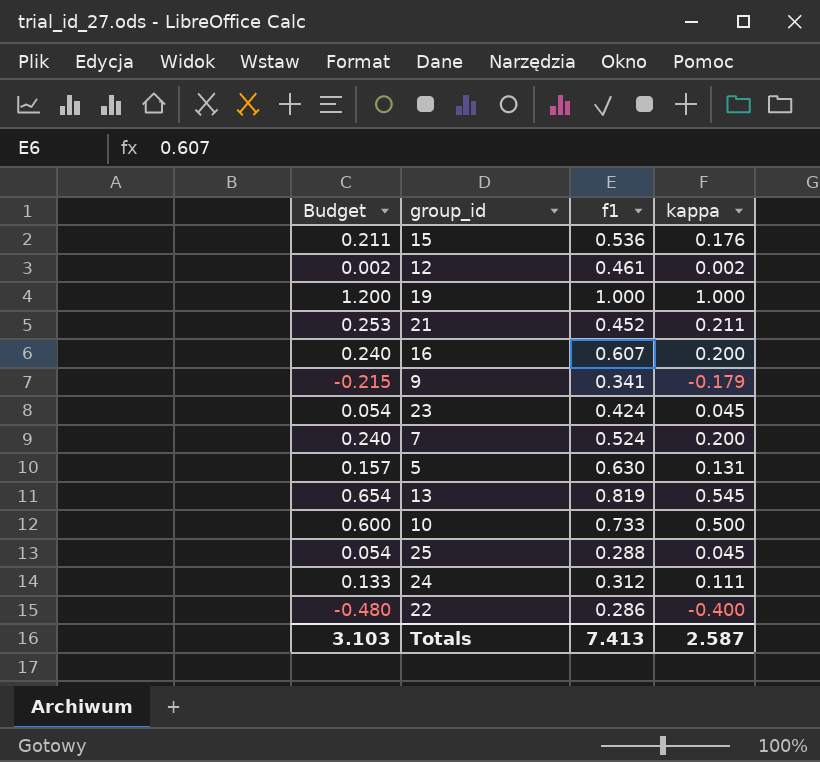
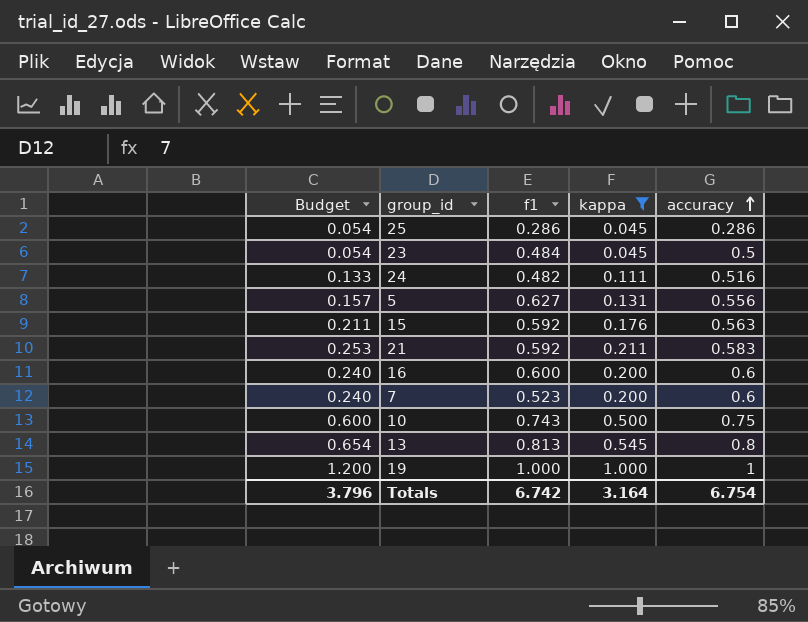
filter: none -> kappa >= 0.045
row order: none -> accuracy ascending
column accuracy | position: none -> 5
25 | f1: 0.288 -> 0.286
23 | f1: 0.424 -> 0.484
24 | f1: 0.312 -> 0.482
5 | f1: 0.630 -> 0.627
15 | f1: 0.536 -> 0.592
21 | f1: 0.452 -> 0.592
16 | f1: 0.607 -> 0.600
7 | f1: 0.524 -> 0.523
10 | f1: 0.733 -> 0.743
13 | f1: 0.819 -> 0.813
Totals | Budget: 3.103 -> 3.796
Totals | f1: 7.413 -> 6.742
Totals | kappa: 2.587 -> 3.164

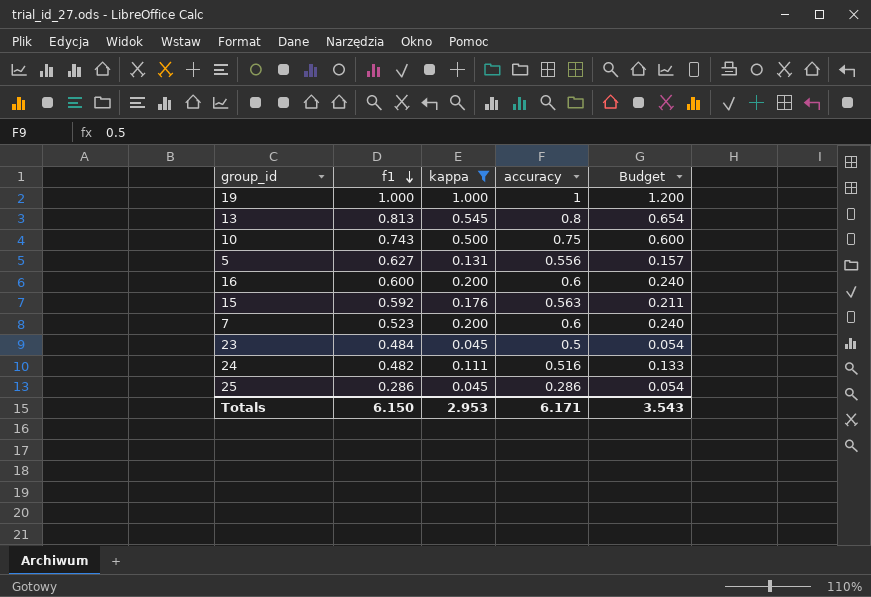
row order: accuracy ascending -> f1 descending
column Budget | position: 1 -> 5
row 21: 0.253 | 0.592 | 0.211 | 0.583 -> none
Totals | f1: 6.742 -> 6.150
Totals | kappa: 3.164 -> 2.953
Totals | accuracy: 6.754 -> 6.171
Totals | Budget: 3.796 -> 3.543

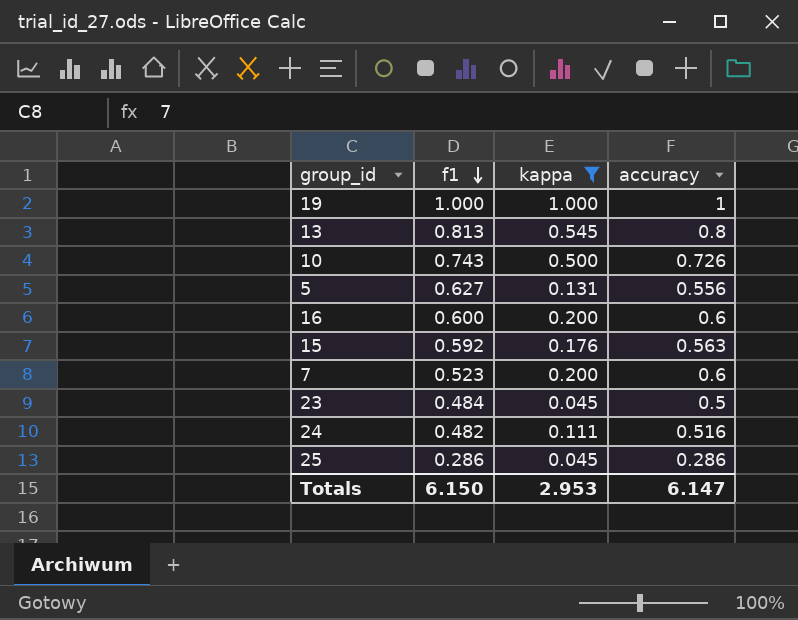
column Budget | formula: [kappa] * 1.2 -> none
10 | accuracy: 0.75 -> 0.726
Totals | accuracy: 6.171 -> 6.147

